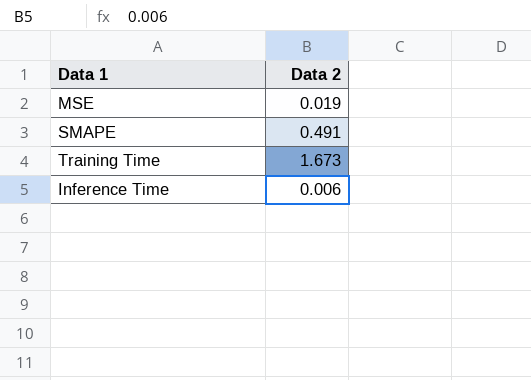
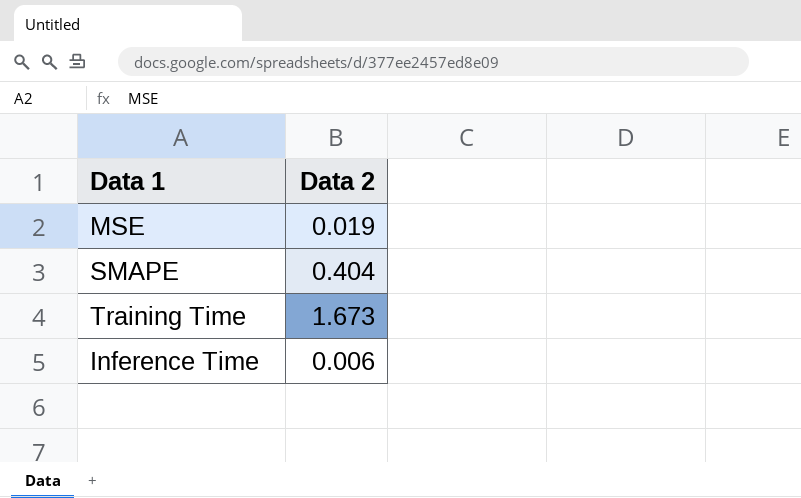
SMAPE | Data 2: 0.491 -> 0.404

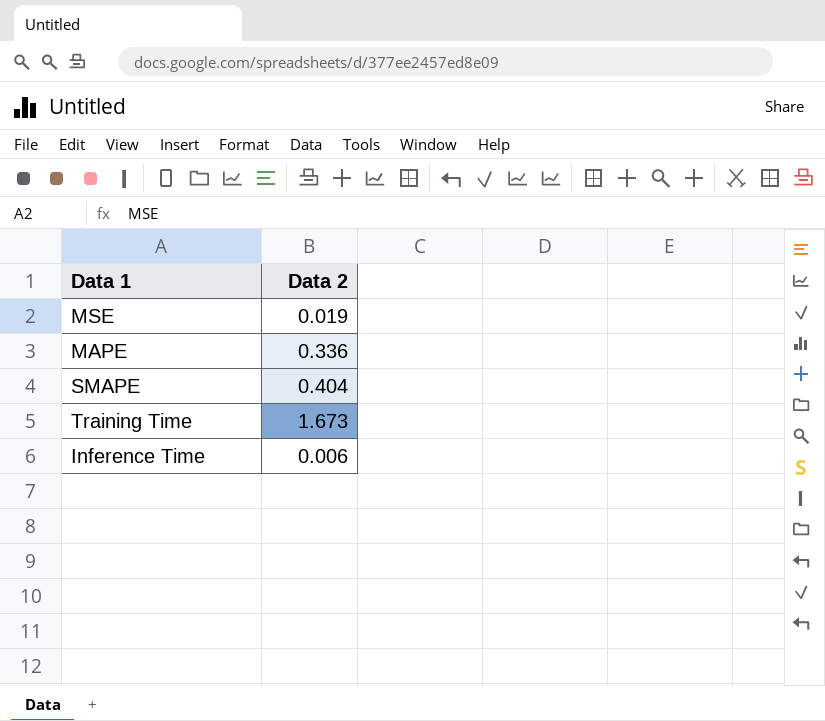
row MAPE: none -> 0.336

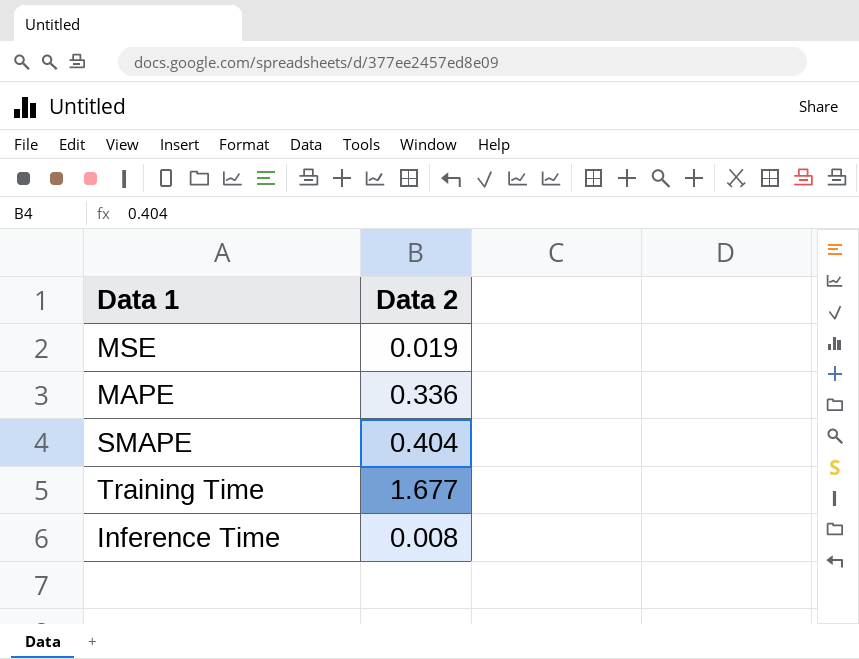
Training Time | Data 2: 1.673 -> 1.677
Inference Time | Data 2: 0.006 -> 0.008

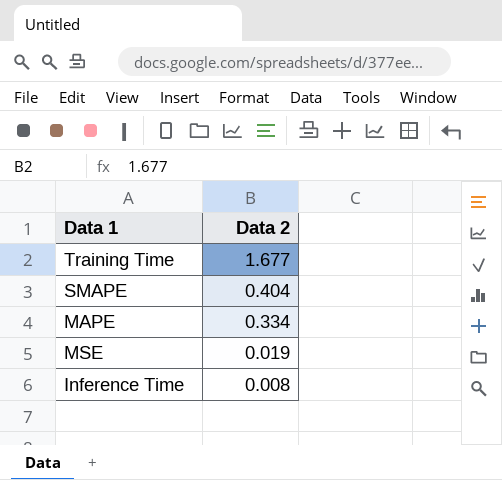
row order: none -> Data 2 descending
MAPE | Data 2: 0.336 -> 0.334

